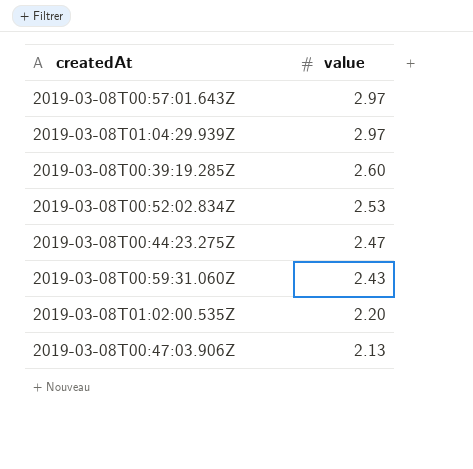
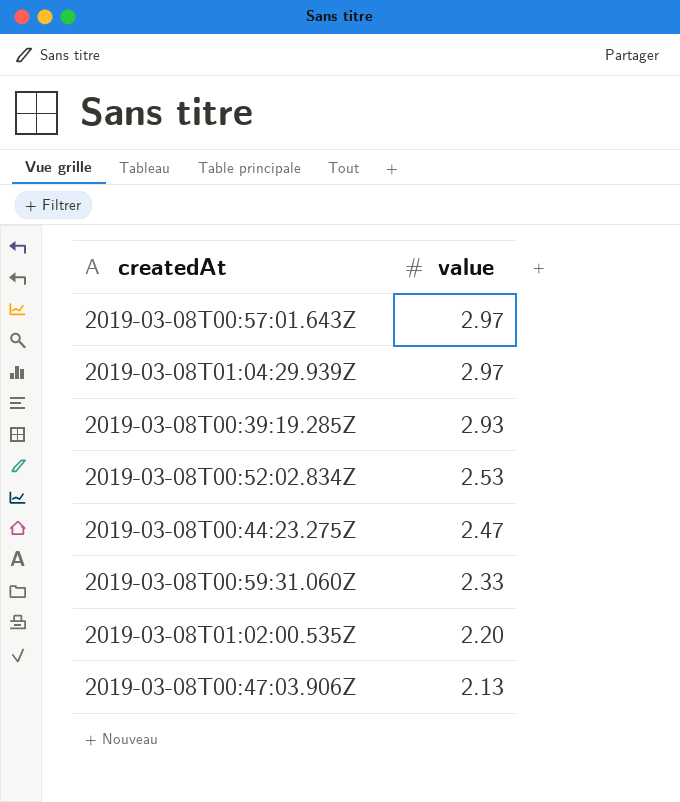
2019-03-08T00:39:19.285Z | value: 2.60 -> 2.93
2019-03-08T00:59:31.060Z | value: 2.43 -> 2.33

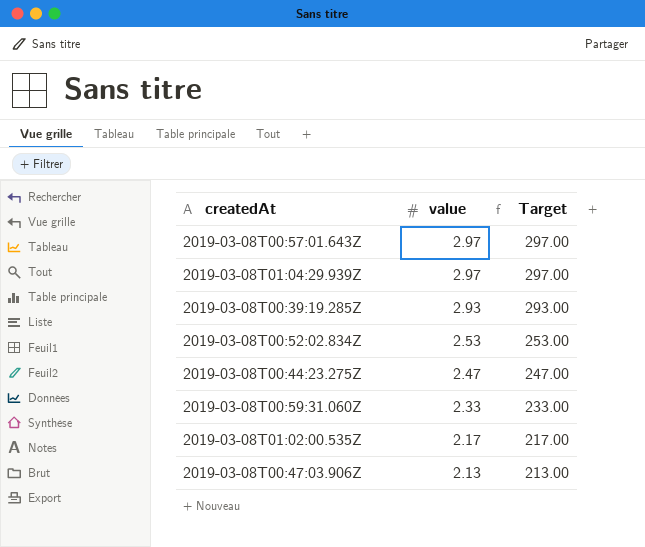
column Target | formula: none -> [value] * 100
2019-03-08T01:02:00.535Z | value: 2.20 -> 2.17

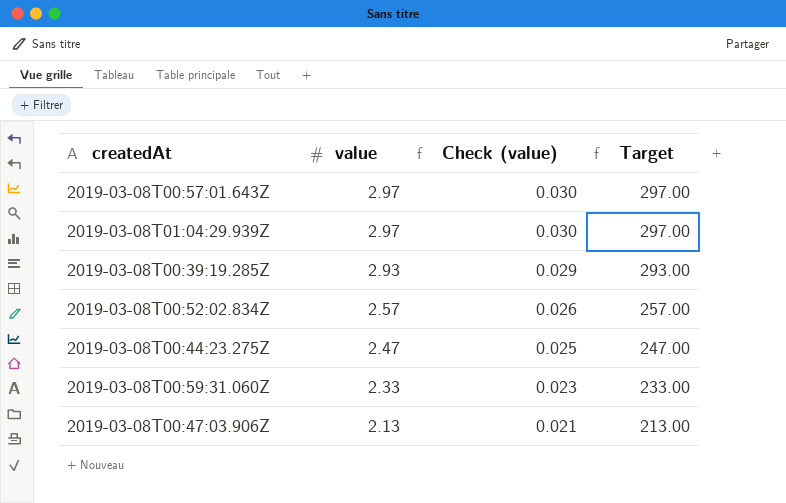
column Check (value) | formula: none -> [value] * 0.01
row 2019-03-08T01:02:00.535Z: 2.17 | 217.00 -> none
2019-03-08T00:52:02.834Z | value: 2.53 -> 2.57
2019-03-08T00:52:02.834Z | Target: 253.00 -> 257.00

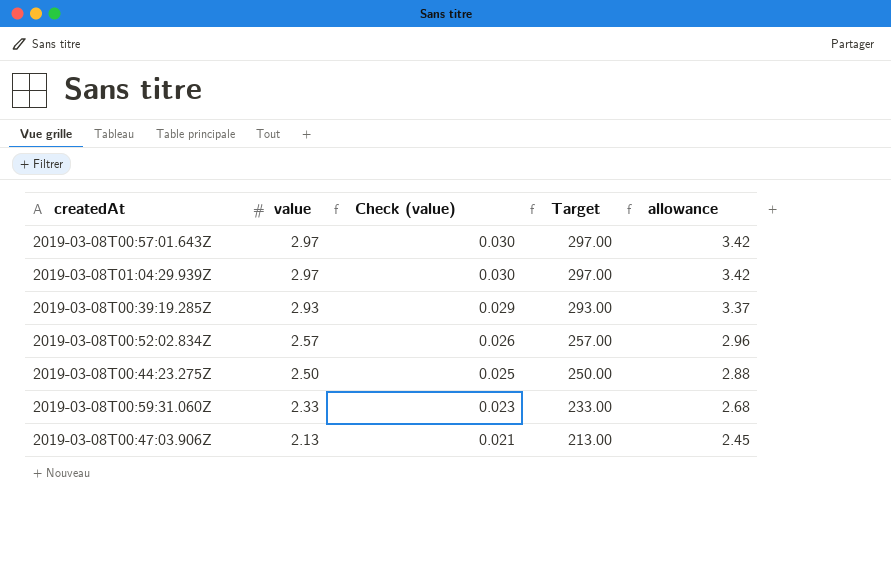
column allowance | formula: none -> [value] * 1.15
2019-03-08T00:44:23.275Z | value: 2.47 -> 2.50
2019-03-08T00:44:23.275Z | Target: 247.00 -> 250.00

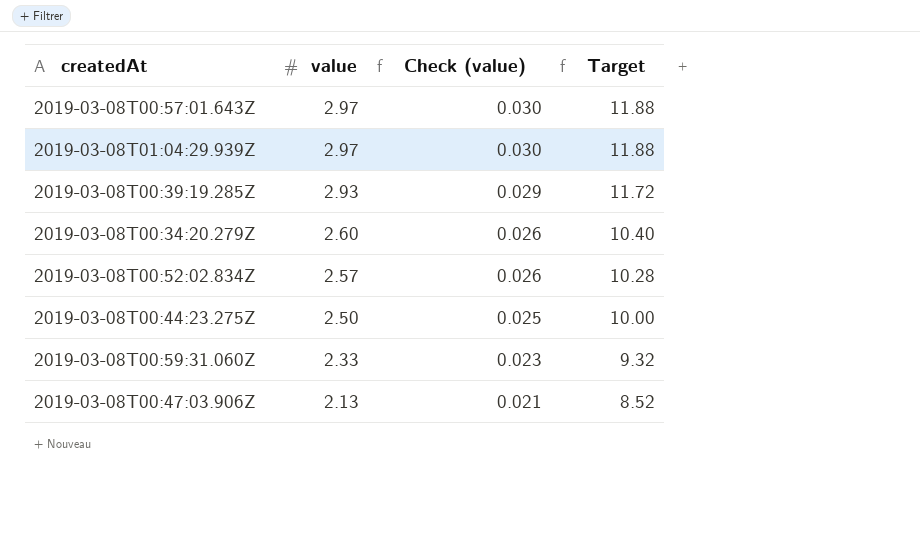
column allowance | formula: [value] * 1.15 -> none
column Target | formula: [value] * 100 -> [value] * 4
row 2019-03-08T00:34:20.279Z: none -> 2.60 | 0.026 | 10.40

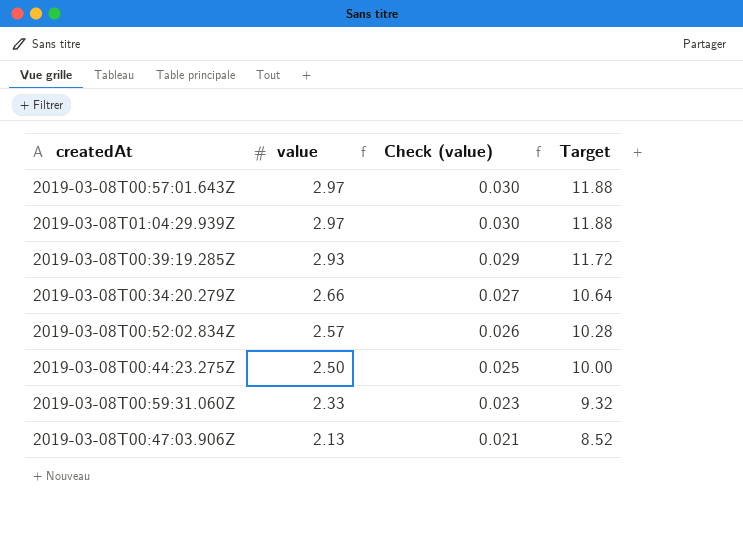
2019-03-08T00:34:20.279Z | value: 2.60 -> 2.66
2019-03-08T00:34:20.279Z | Check (value): 0.026 -> 0.027
2019-03-08T00:34:20.279Z | Target: 10.40 -> 10.64

